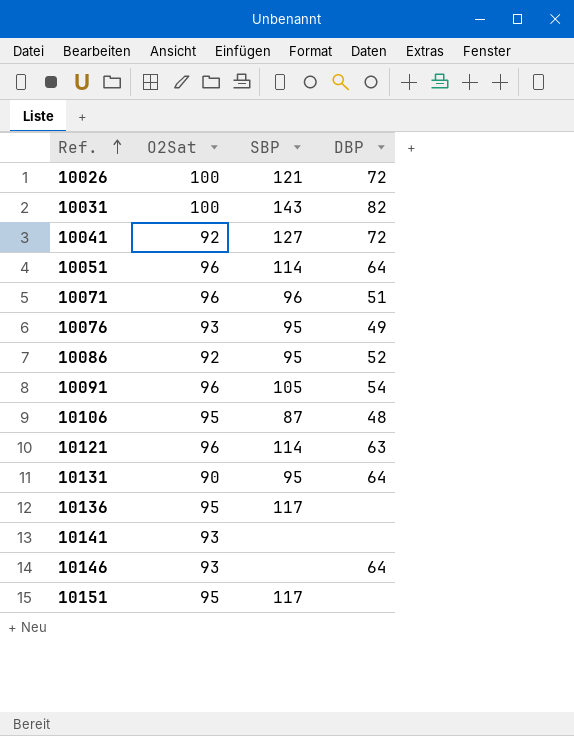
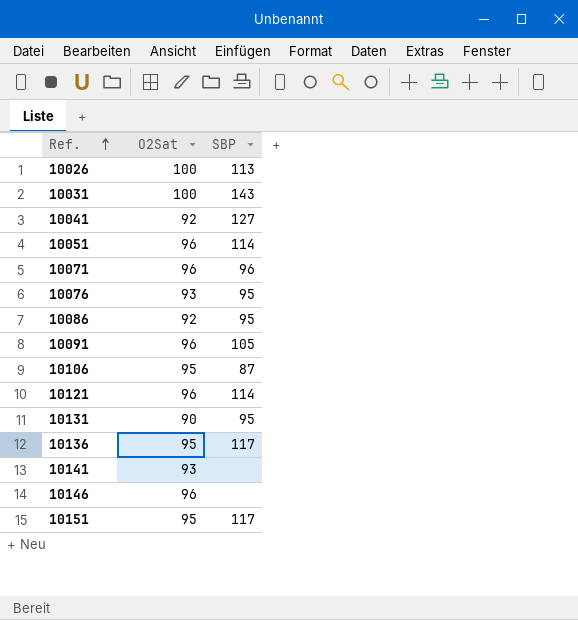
column DBP | position: 4 -> none
10026 | SBP: 121 -> 113
10146 | O2Sat: 93 -> 96

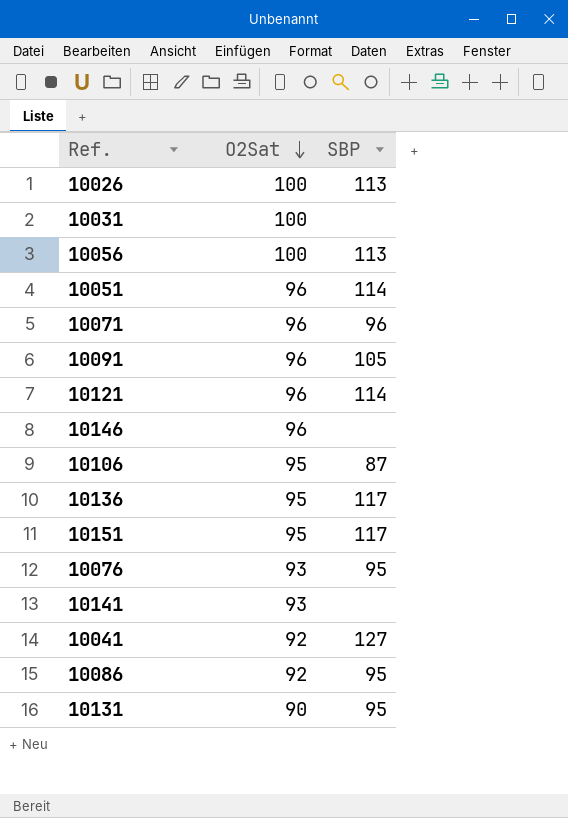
row order: Ref. ascending -> O2Sat descending
10031 | SBP: 143 -> none
row 10056: none -> 100 | 113

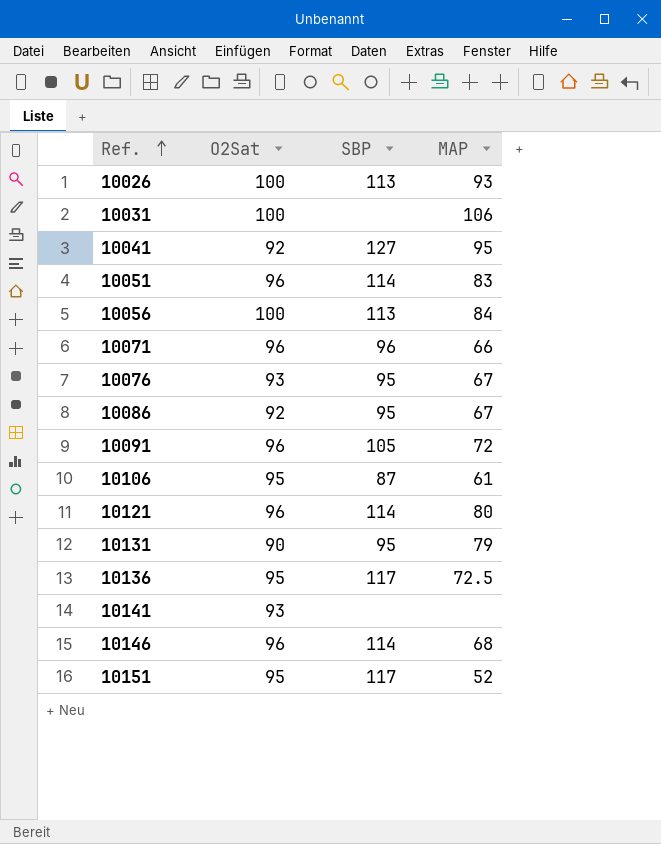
row order: O2Sat descending -> Ref. ascending
column MAP | position: none -> 4
10146 | SBP: none -> 114

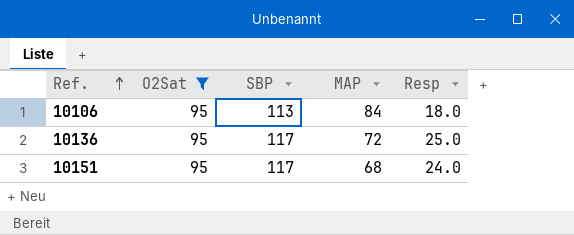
filter: none -> O2Sat = 95
column Resp | position: none -> 5
10106 | SBP: 87 -> 113
10106 | MAP: 61 -> 84
10136 | MAP: 72.5 -> 72
10151 | MAP: 52 -> 68

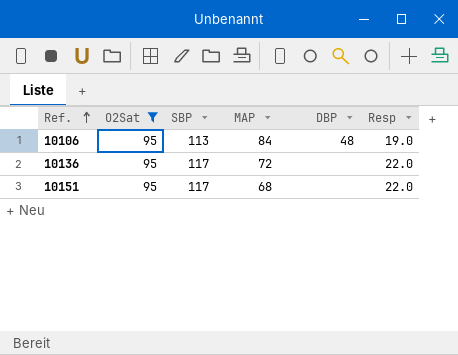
column DBP | position: none -> 5
10106 | Resp: 18.0 -> 19.0
10136 | Resp: 25.0 -> 22.0
10151 | Resp: 24.0 -> 22.0

